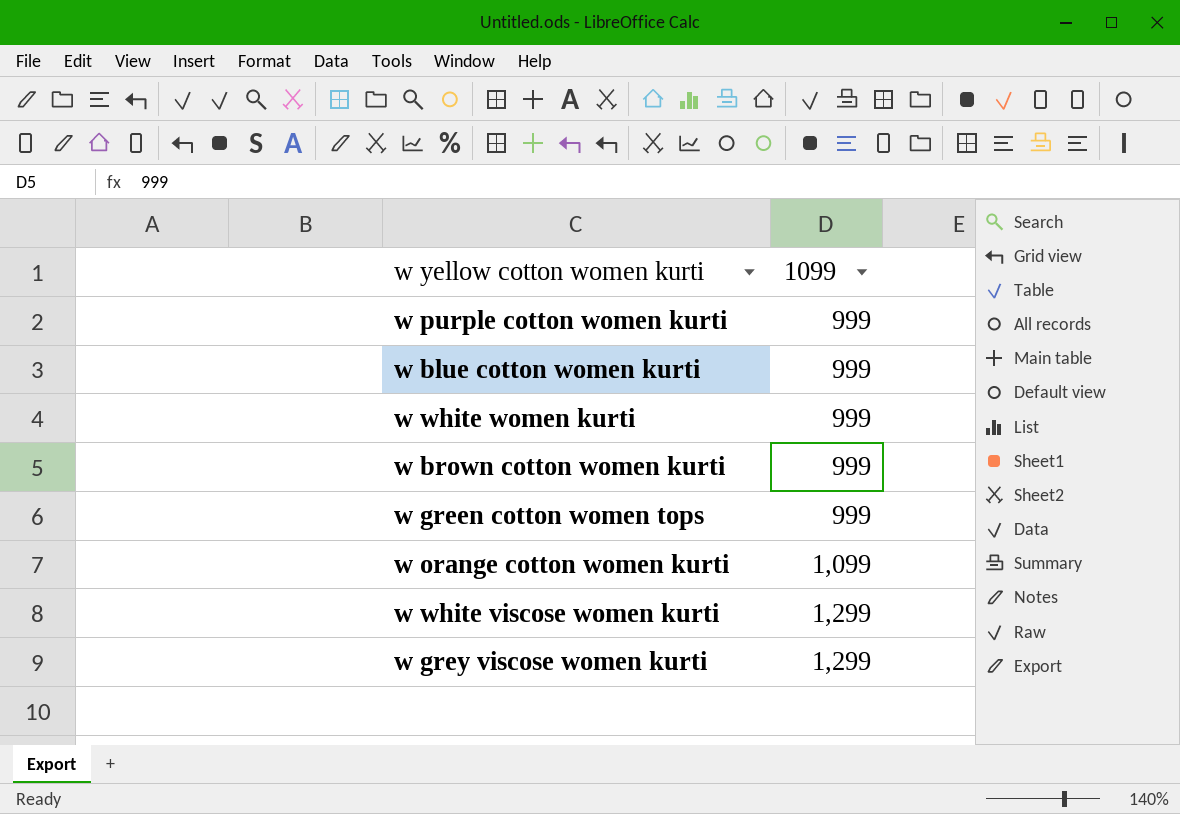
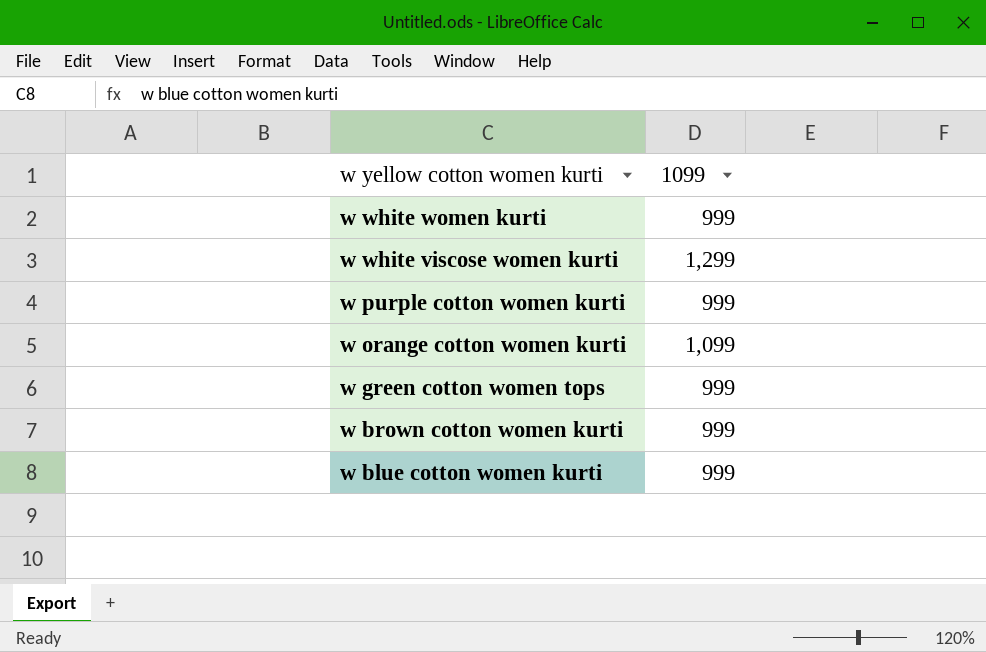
row order: 1099 ascending -> w yellow cotton women kurti descending
row w grey viscose women kurti: 1,299 -> none

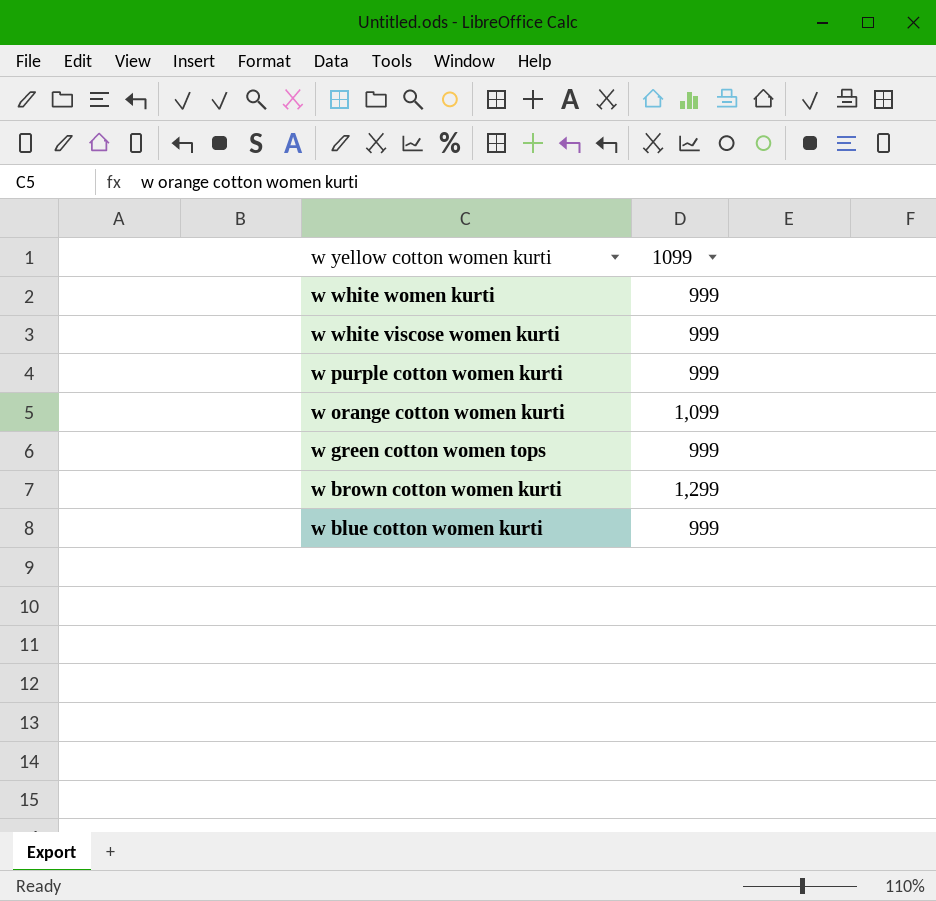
w white viscose women kurti | 1099: 1,299 -> 999
w brown cotton women kurti | 1099: 999 -> 1,299

